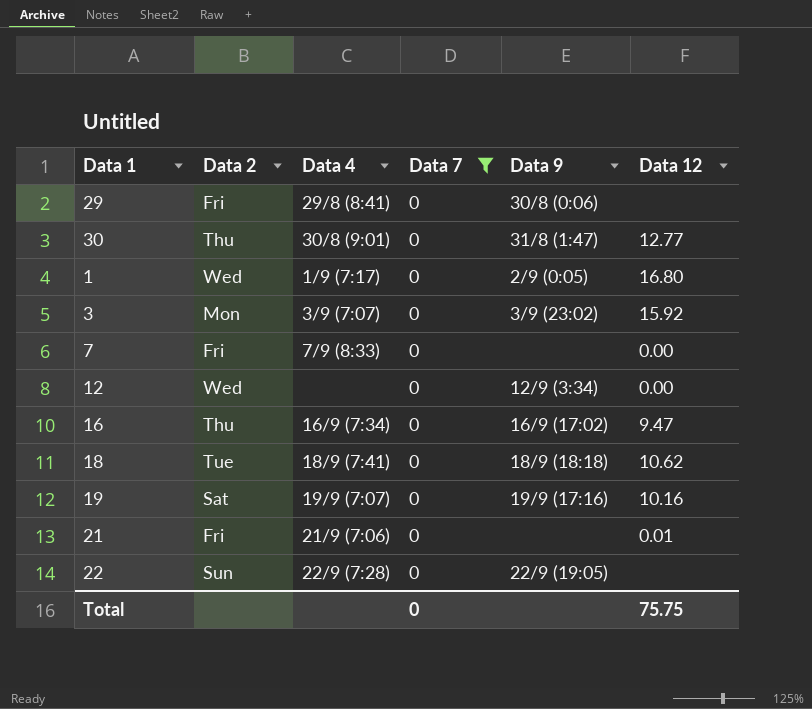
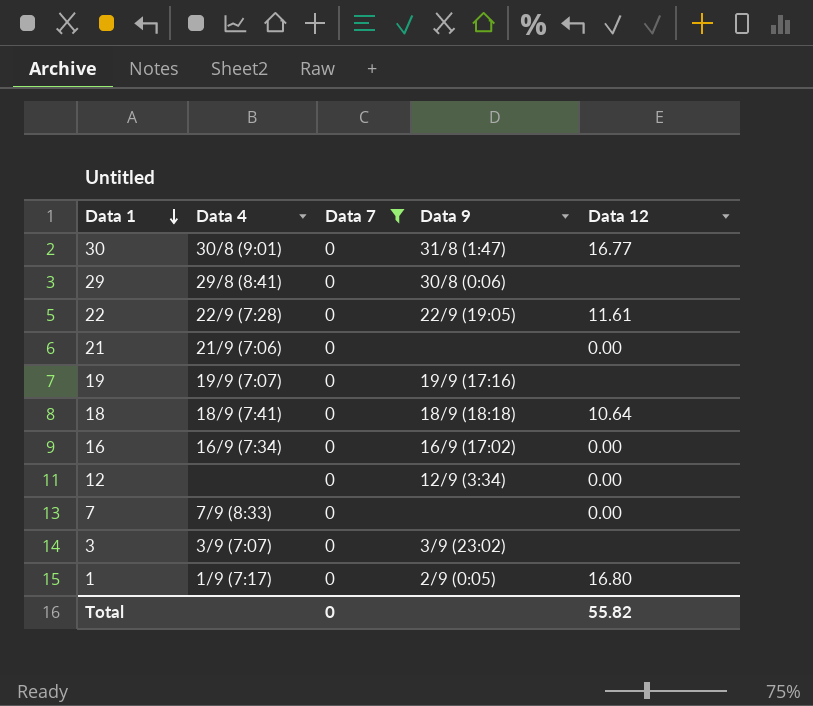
row order: none -> Data 1 descending
column Data 2 | position: 2 -> none
30 | Data 12: 12.77 -> 16.77
22 | Data 12: none -> 11.61
21 | Data 12: 0.01 -> 0.00
19 | Data 12: 10.16 -> none
18 | Data 12: 10.62 -> 10.64
16 | Data 12: 9.47 -> 0.00
3 | Data 12: 15.92 -> none
Total | Data 12: 75.75 -> 55.82

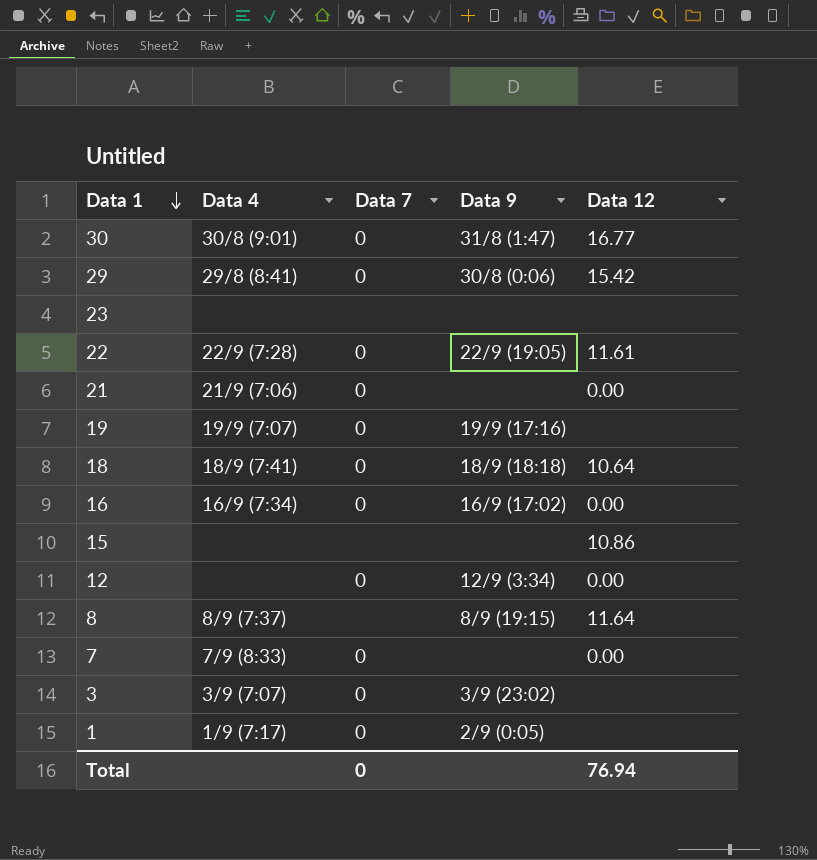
filter: Data 7 = 0 -> none
29 | Data 12: none -> 15.42
1 | Data 12: 16.80 -> none
Total | Data 12: 55.82 -> 76.94

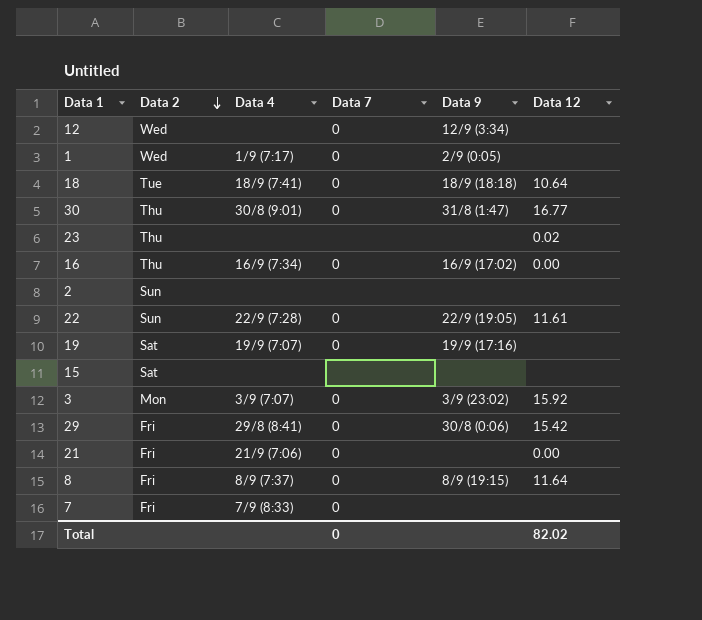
row order: Data 1 descending -> Data 2 descending
column Data 2 | position: none -> 2
12 | Data 12: 0.00 -> none
23 | Data 12: none -> 0.02
row 2: none -> Sun | none | none | none | none
15 | Data 12: 10.86 -> none
3 | Data 12: none -> 15.92
8 | Data 7: none -> 0
7 | Data 12: 0.00 -> none
Total | Data 12: 76.94 -> 82.02

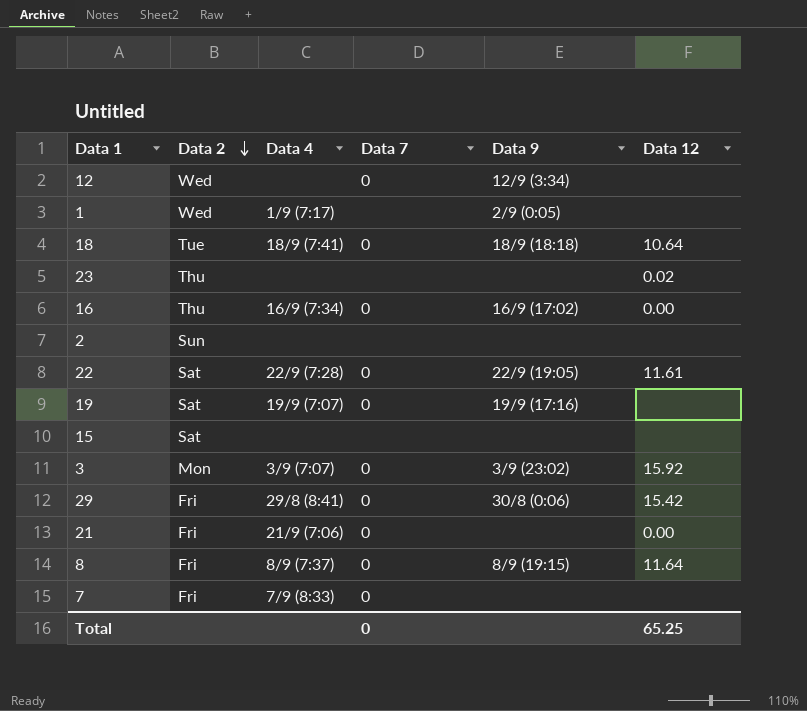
row 30: Thu | 30/8 (9:01) | 0 | 31/8 (1:47) | 16.77 -> none
1 | Data 7: 0 -> none
22 | Data 2: Sun -> Sat
Total | Data 12: 82.02 -> 65.25

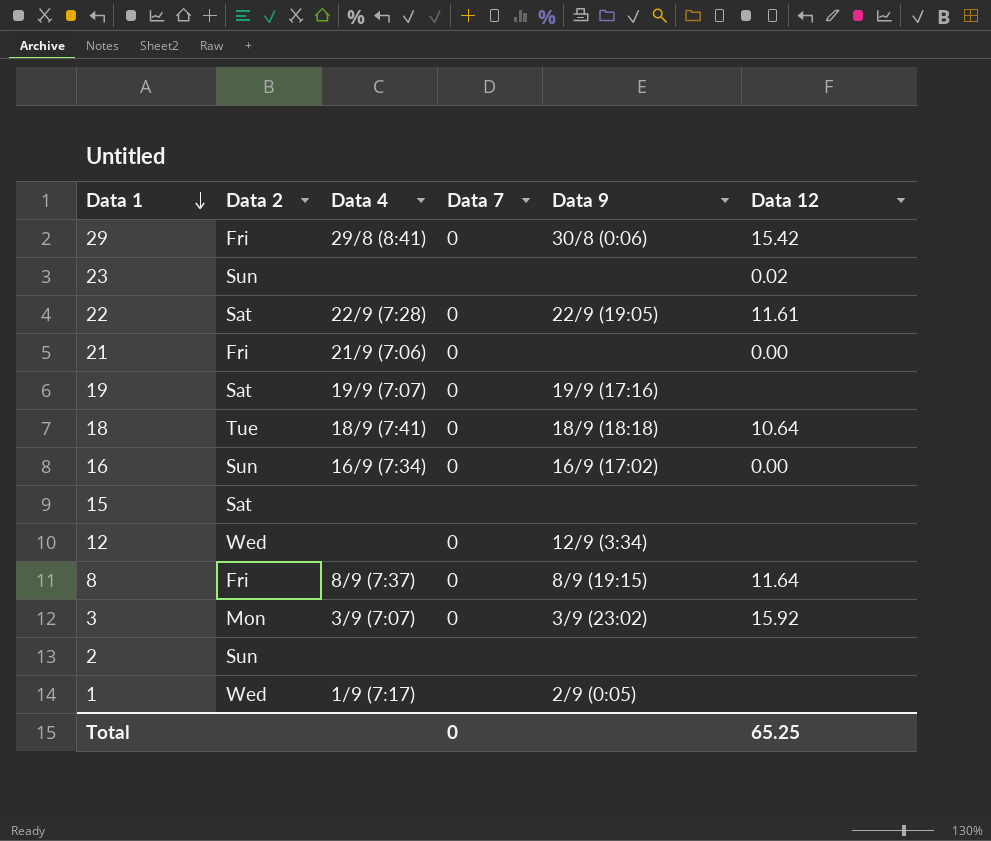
row order: Data 2 descending -> Data 1 descending
row 7: Fri | 7/9 (8:33) | 0 | none | none -> none
23 | Data 2: Thu -> Sun
16 | Data 2: Thu -> Sun

